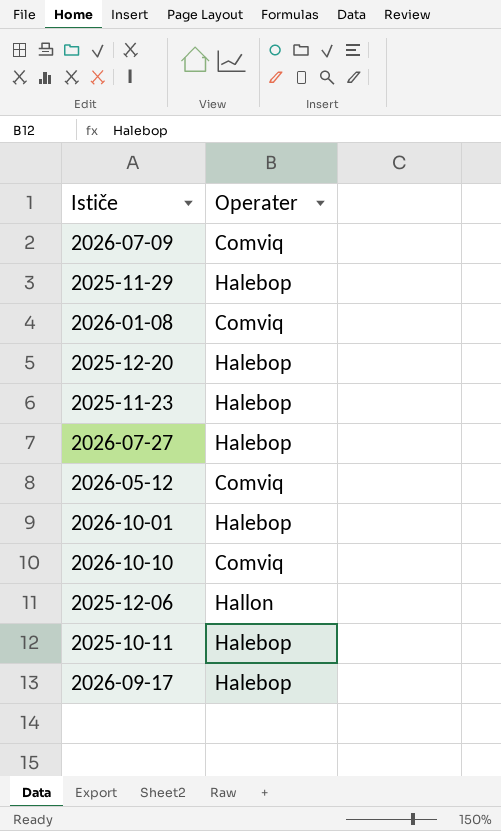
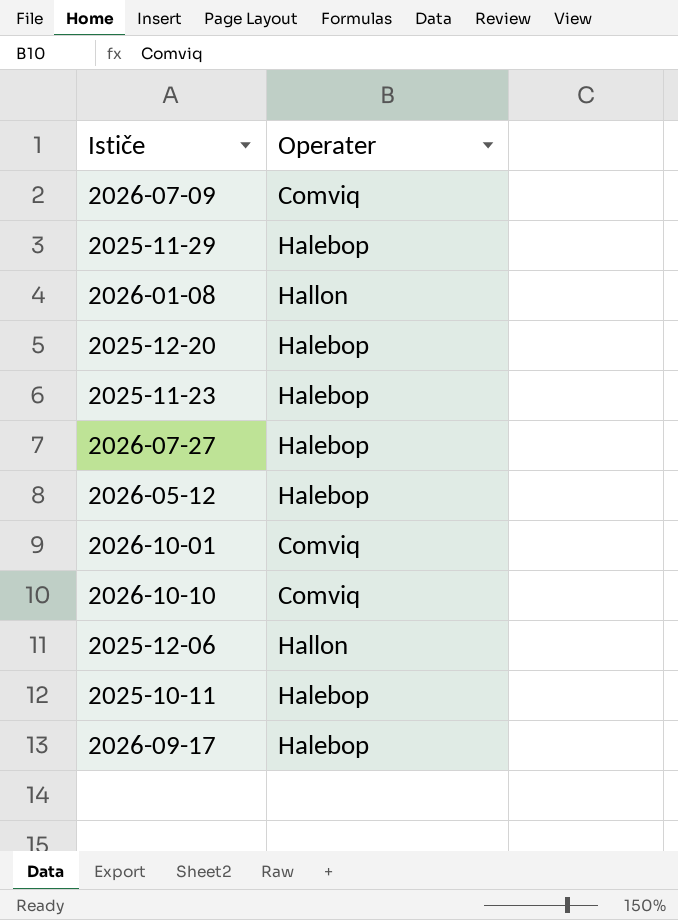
2026-01-08 | Operater: Comviq -> Hallon
2026-05-12 | Operater: Comviq -> Halebop
2026-10-01 | Operater: Halebop -> Comviq

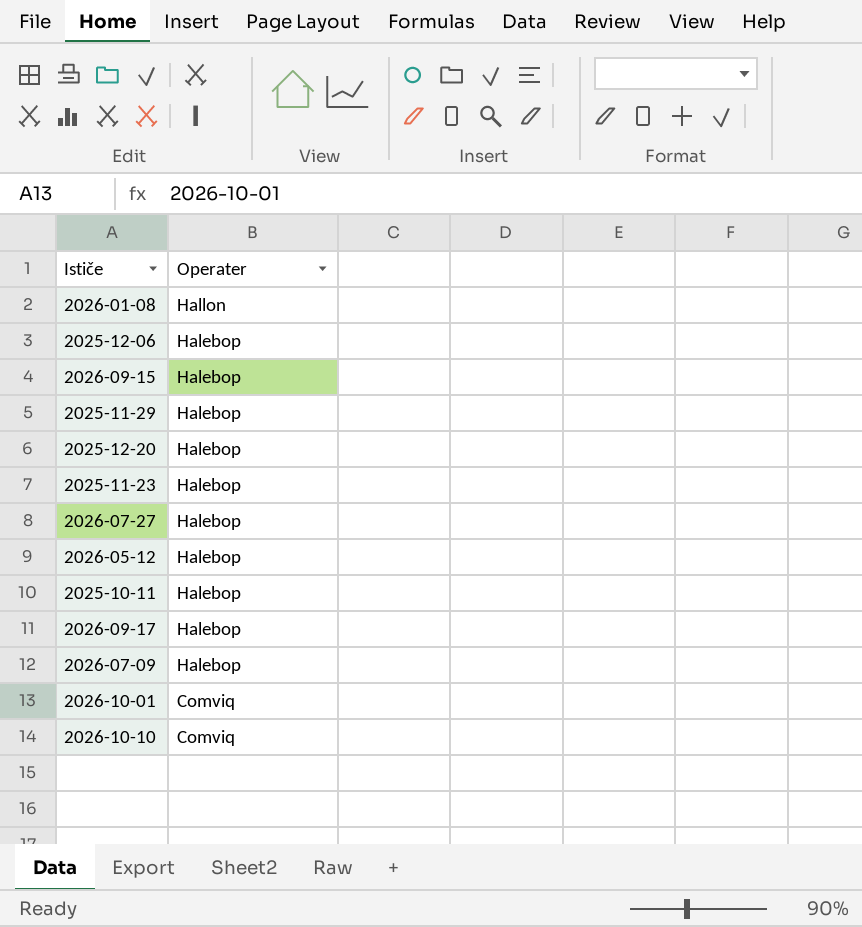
row order: none -> Operater descending
2025-12-06 | Operater: Hallon -> Halebop
row 2026-09-15: none -> Halebop
2026-07-09 | Operater: Comviq -> Halebop

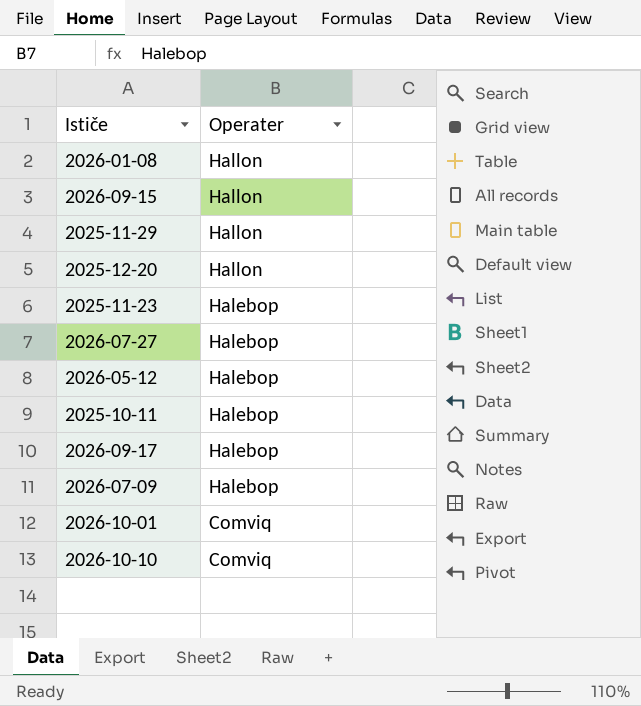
row 2025-12-06: Halebop -> none
2026-09-15 | Operater: Halebop -> Hallon
2025-11-29 | Operater: Halebop -> Hallon
2025-12-20 | Operater: Halebop -> Hallon

